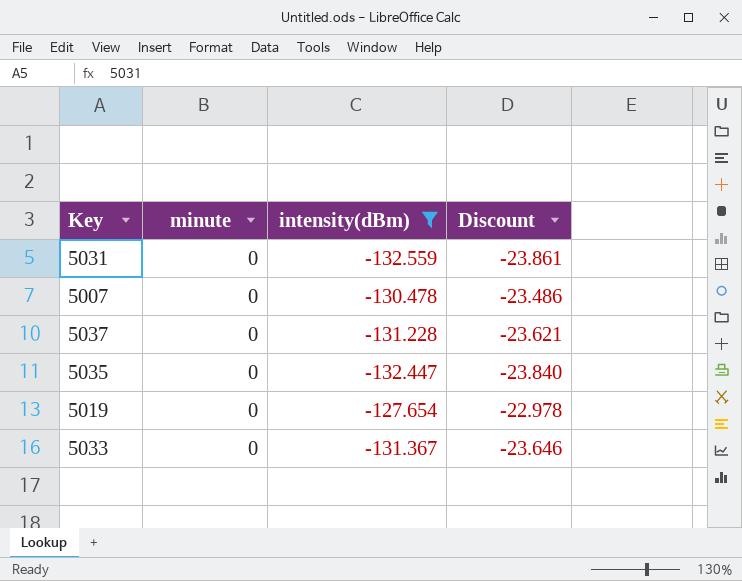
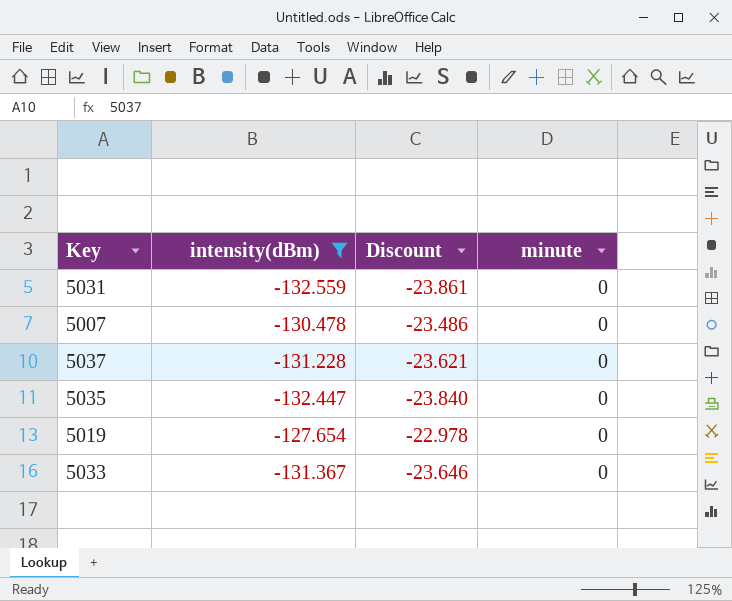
column minute | position: 2 -> 4

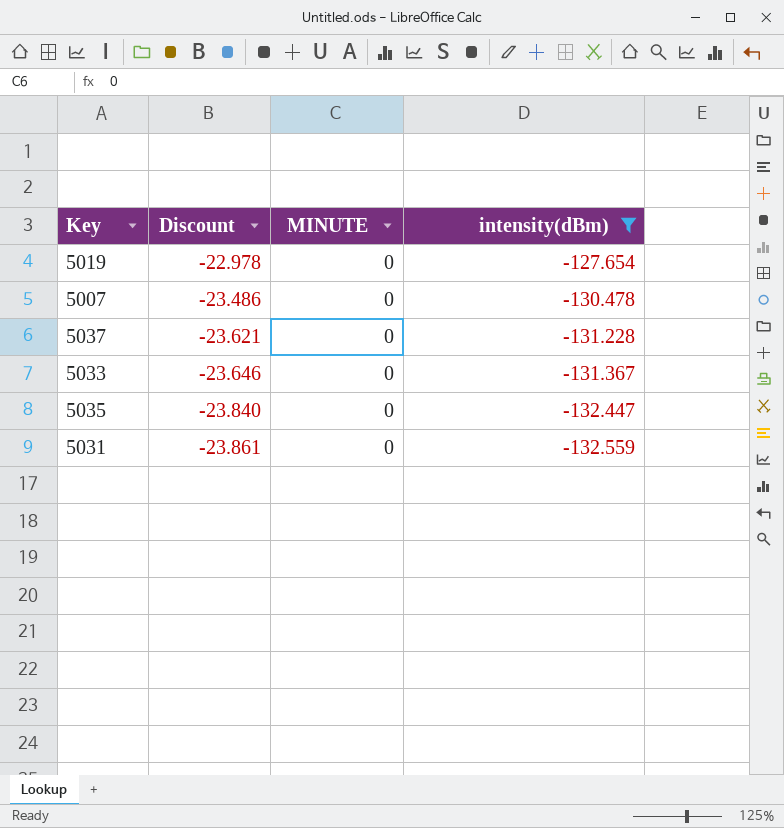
row order: none -> Discount descending
column name: minute -> MINUTE
column intensity(dBm) | position: 2 -> 4

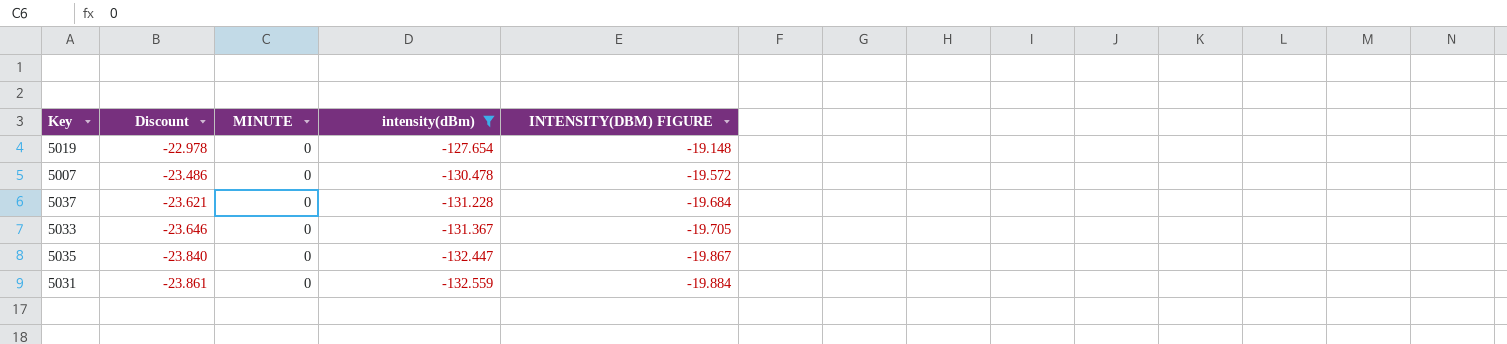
column INTENSITY(DBM) FIGURE | formula: none -> [intensity(dBm)] * 0.15

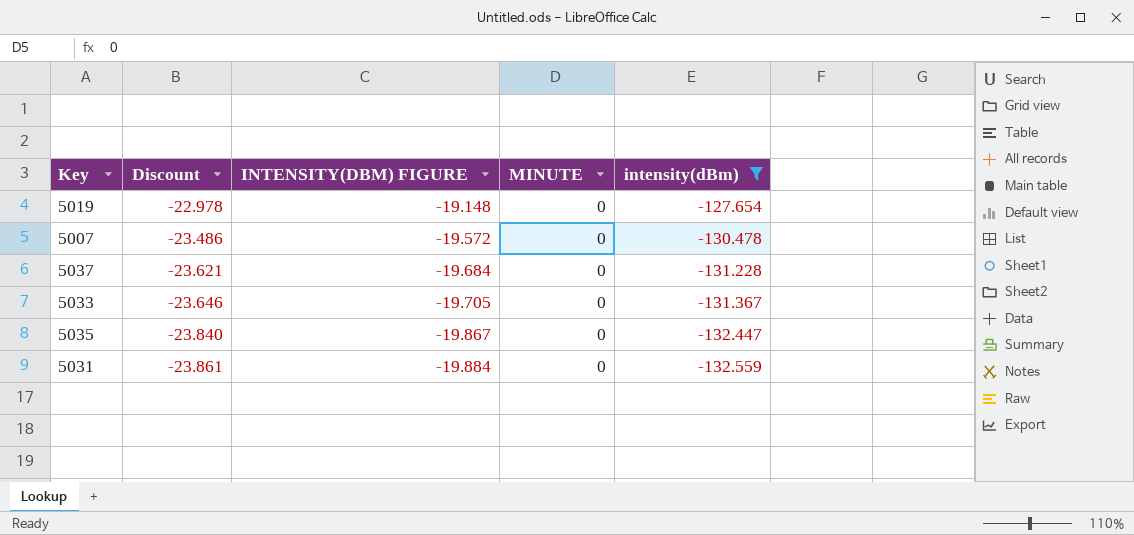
column INTENSITY(DBM) FIGURE | position: 5 -> 3

